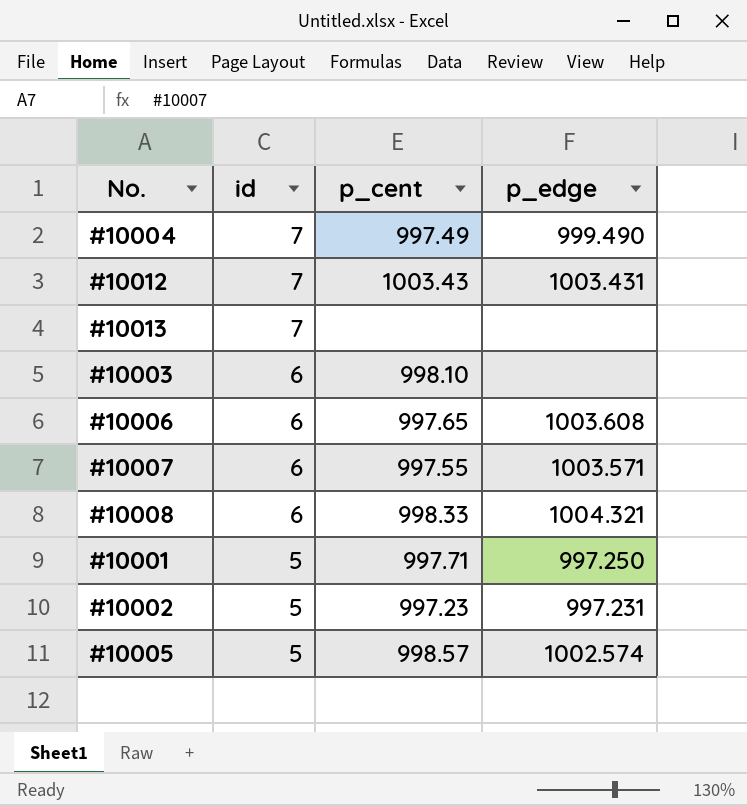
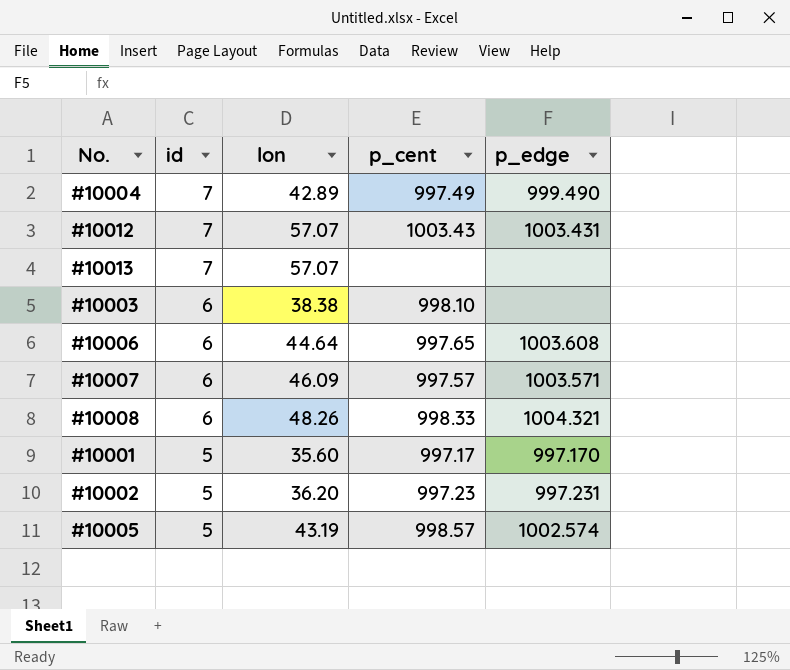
column lon | position: none -> 3
#10007 | p_cent: 997.55 -> 997.57
#10001 | p_cent: 997.71 -> 997.17
#10001 | p_edge: 997.250 -> 997.170

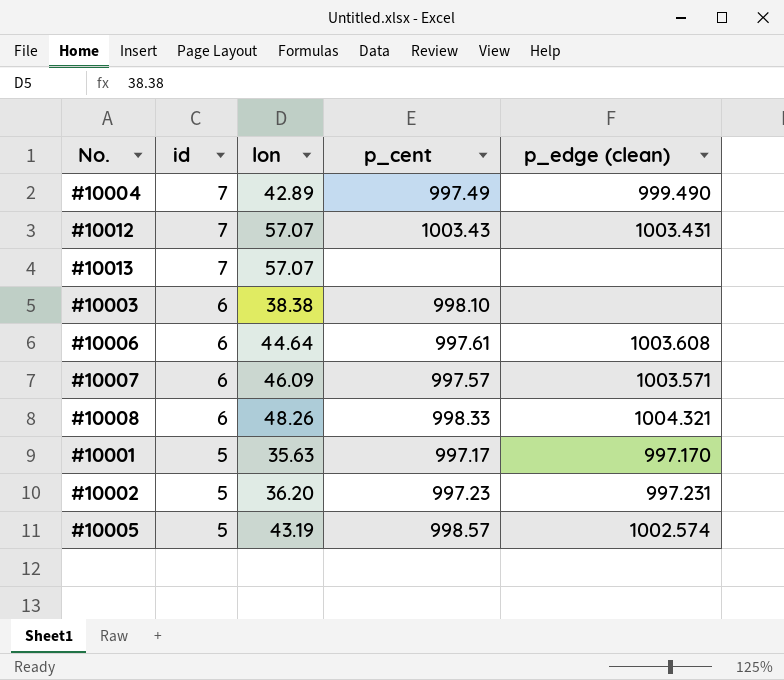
column name: p_edge -> p_edge (clean)
#10006 | p_cent: 997.65 -> 997.61
#10001 | lon: 35.60 -> 35.63

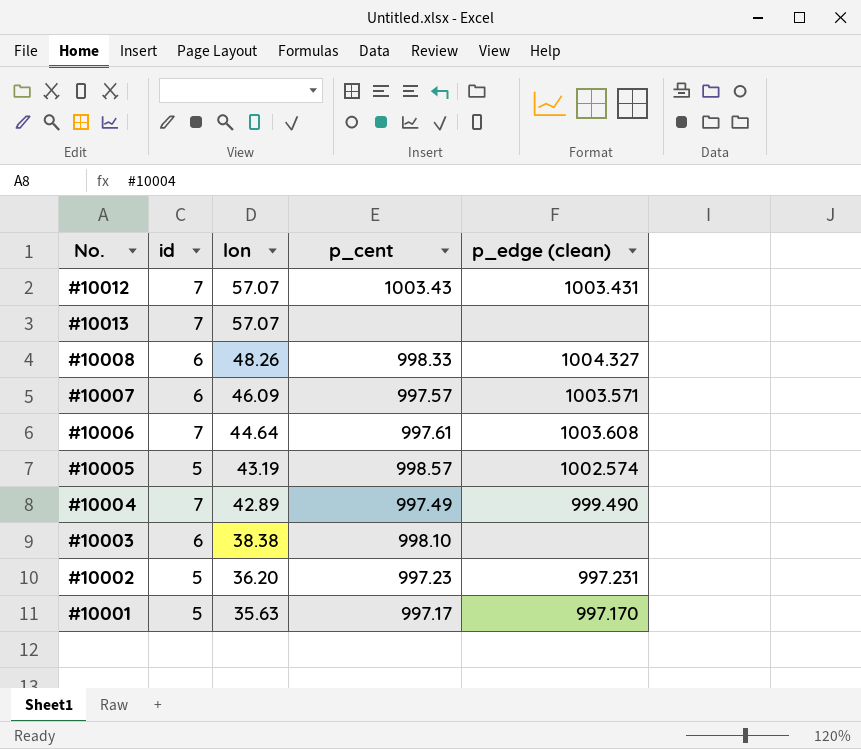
row order: id descending -> lon descending
#10008 | p_edge (clean): 1004.321 -> 1004.327
#10006 | id: 6 -> 7

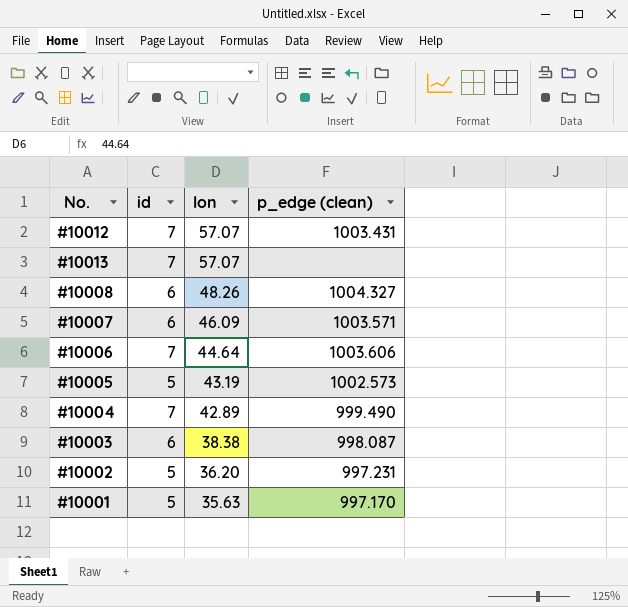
column p_cent | position: 4 -> none
#10006 | p_edge (clean): 1003.608 -> 1003.606
#10005 | p_edge (clean): 1002.574 -> 1002.573
#10003 | p_edge (clean): none -> 998.087

